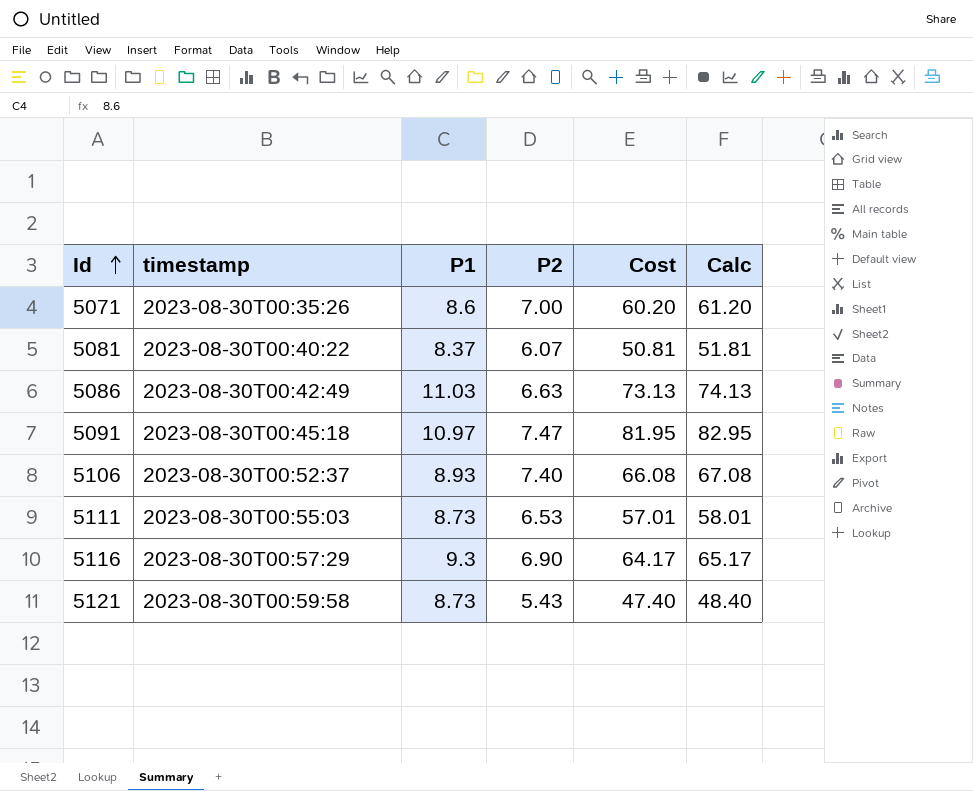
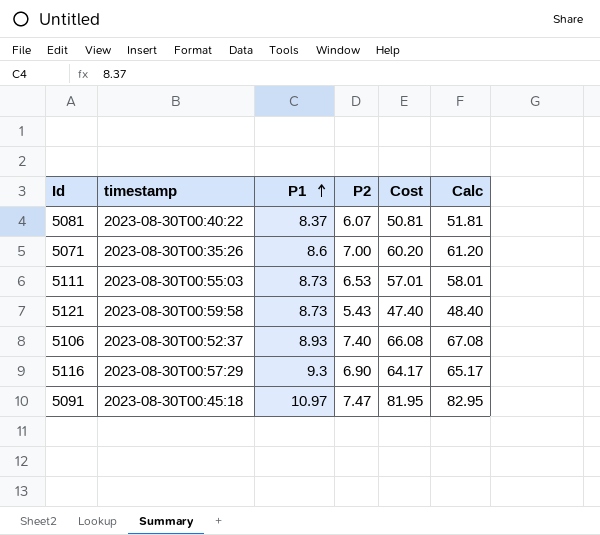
row order: Id ascending -> P1 ascending
row 5086: 2023-08-30T00:42:49 | 11.03 | 6.63 | 73.13 | 74.13 -> none

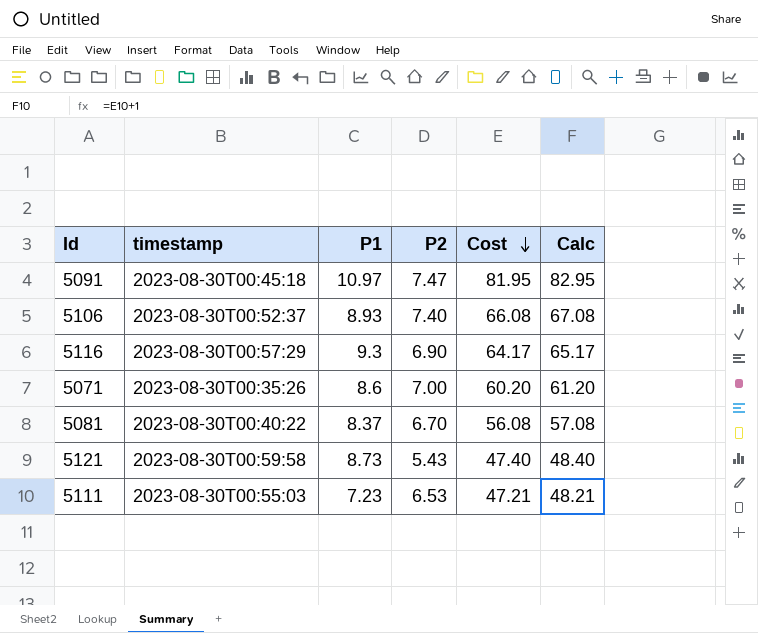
row order: P1 ascending -> Cost descending
5081 | P2: 6.07 -> 6.70
5081 | Cost: 50.81 -> 56.08
5081 | Calc: 51.81 -> 57.08
5111 | P1: 8.73 -> 7.23
5111 | Cost: 57.01 -> 47.21
5111 | Calc: 58.01 -> 48.21

